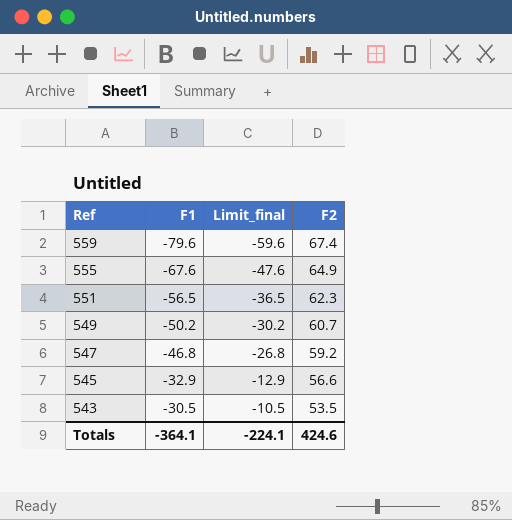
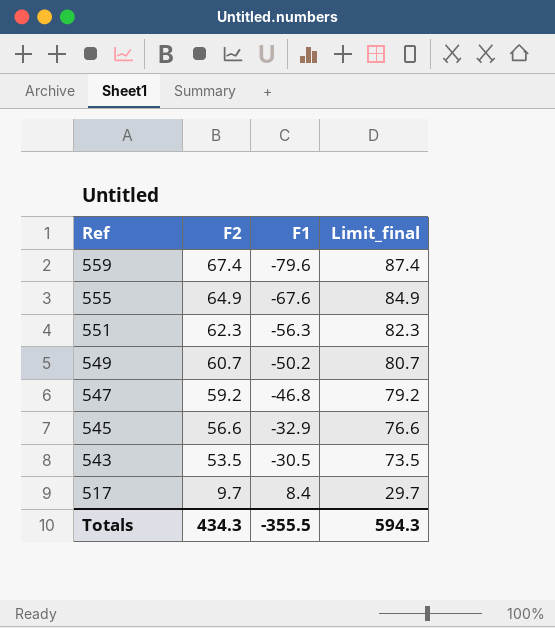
column F2 | position: 4 -> 2
column Limit_final | formula: [F1] + 20 -> [F2] + 20
551 | F1: -56.5 -> -56.3
row 517: none -> 9.7 | 8.4 | 29.7
Totals | F2: 424.6 -> 434.3
Totals | F1: -364.1 -> -355.5
Totals | Limit_final: -224.1 -> 594.3

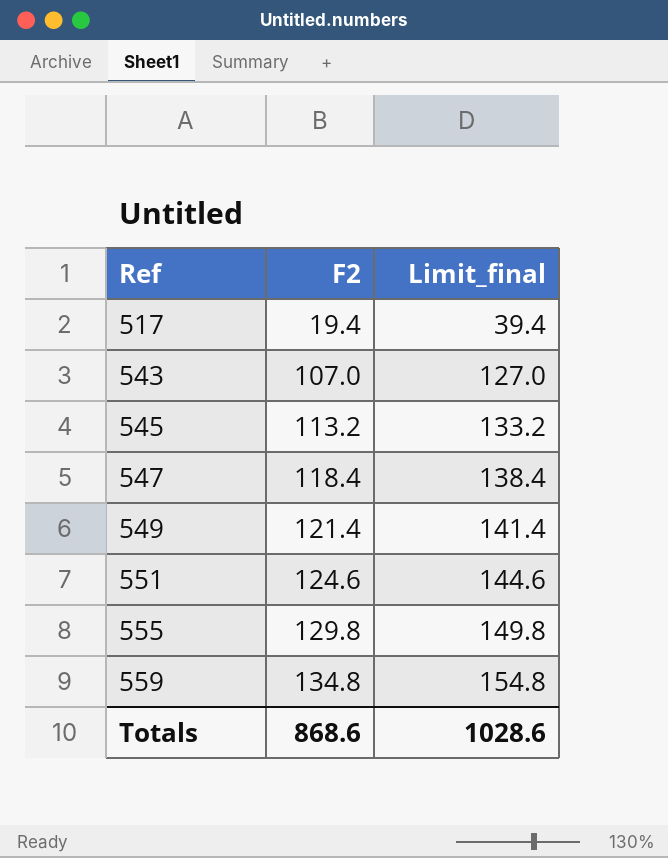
row order: Ref descending -> Ref ascending
column F1 | position: 3 -> none
517 | F2: 9.7 -> 19.4
517 | Limit_final: 29.7 -> 39.4
543 | F2: 53.5 -> 107.0
543 | Limit_final: 73.5 -> 127.0
545 | F2: 56.6 -> 113.2
545 | Limit_final: 76.6 -> 133.2
547 | F2: 59.2 -> 118.4
547 | Limit_final: 79.2 -> 138.4
549 | F2: 60.7 -> 121.4
549 | Limit_final: 80.7 -> 141.4
551 | F2: 62.3 -> 124.6
551 | Limit_final: 82.3 -> 144.6
555 | F2: 64.9 -> 129.8
555 | Limit_final: 84.9 -> 149.8
559 | F2: 67.4 -> 134.8
559 | Limit_final: 87.4 -> 154.8
Totals | F2: 434.3 -> 868.6
Totals | Limit_final: 594.3 -> 1028.6

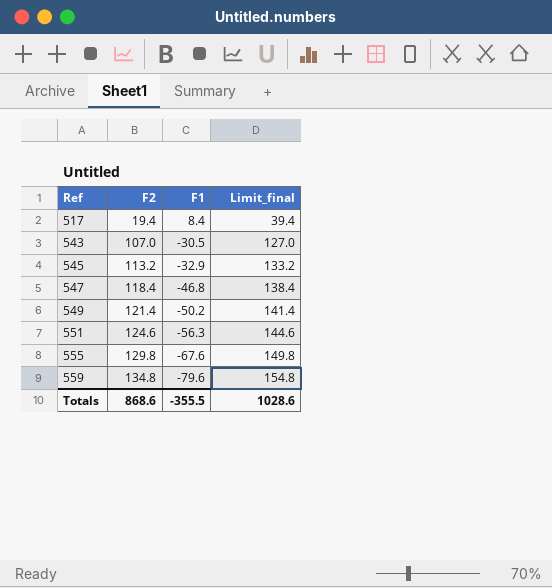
column F1 | position: none -> 3

